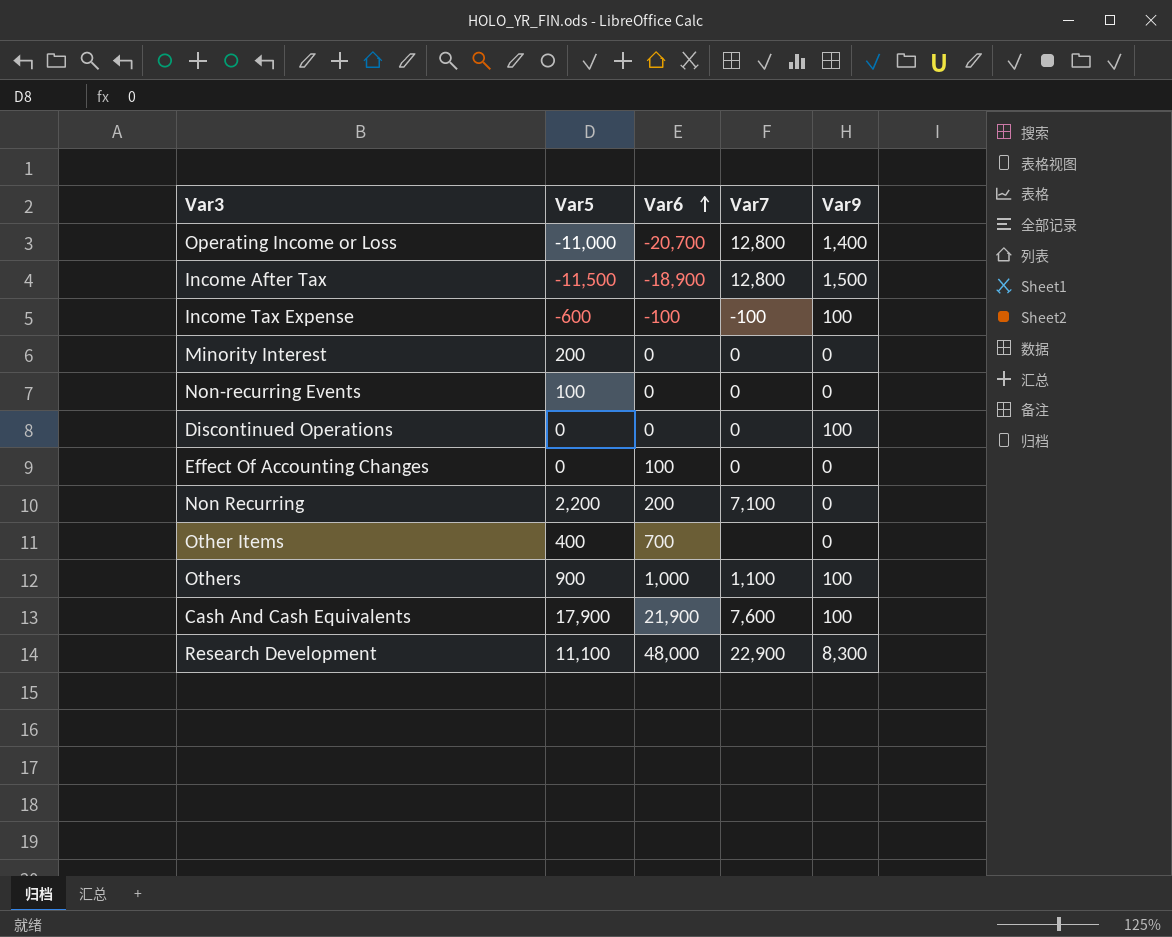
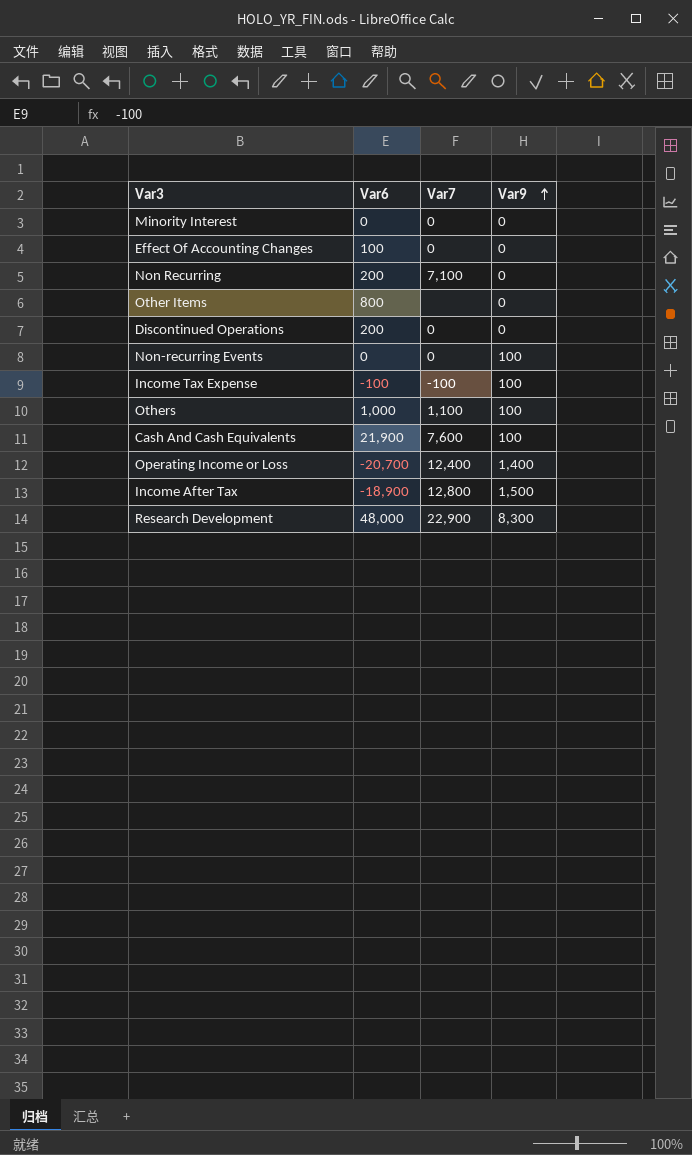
row order: Var6 ascending -> Var9 ascending
column Var5 | position: 2 -> none
Other Items | Var6: 700 -> 800
Discontinued Operations | Var6: 0 -> 200
Discontinued Operations | Var9: 100 -> 0
Non-recurring Events | Var9: 0 -> 100
Operating Income or Loss | Var7: 12,800 -> 12,400

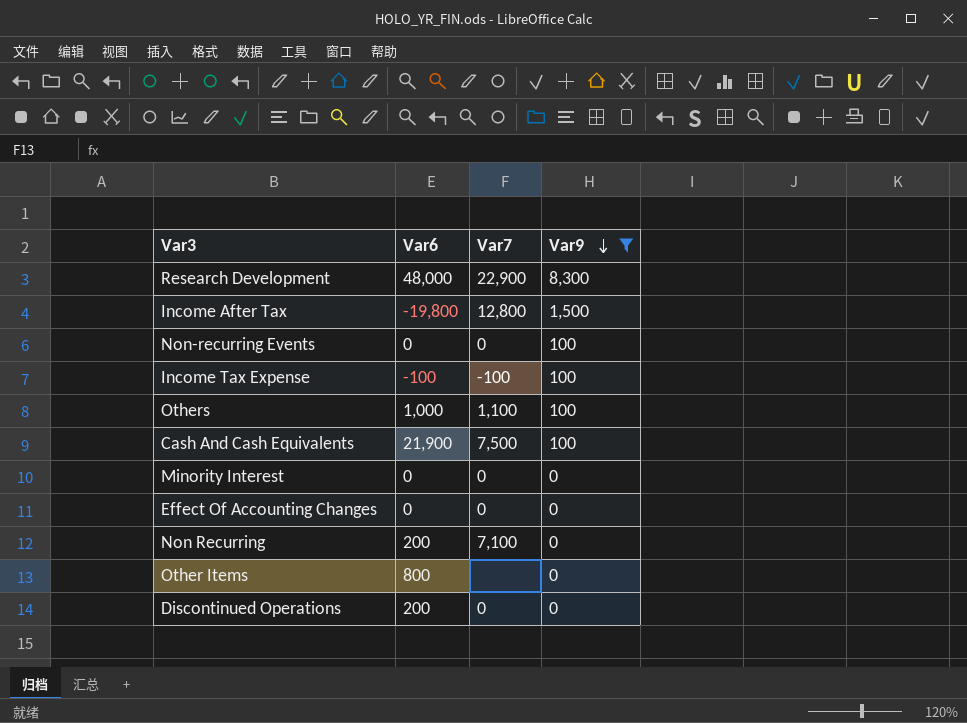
filter: none -> Var9 != 1,400
row order: Var9 ascending -> Var9 descending
Income After Tax | Var6: -18,900 -> -19,800
Cash And Cash Equivalents | Var7: 7,600 -> 7,500
Effect Of Accounting Changes | Var6: 100 -> 0

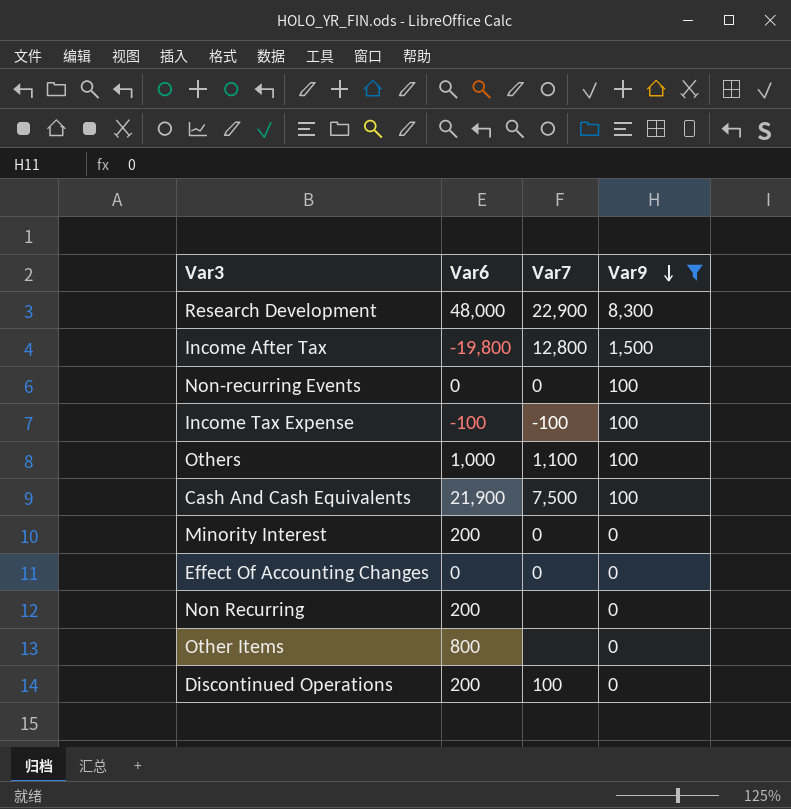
Minority Interest | Var6: 0 -> 200
Non Recurring | Var7: 7,100 -> none
Discontinued Operations | Var7: 0 -> 100

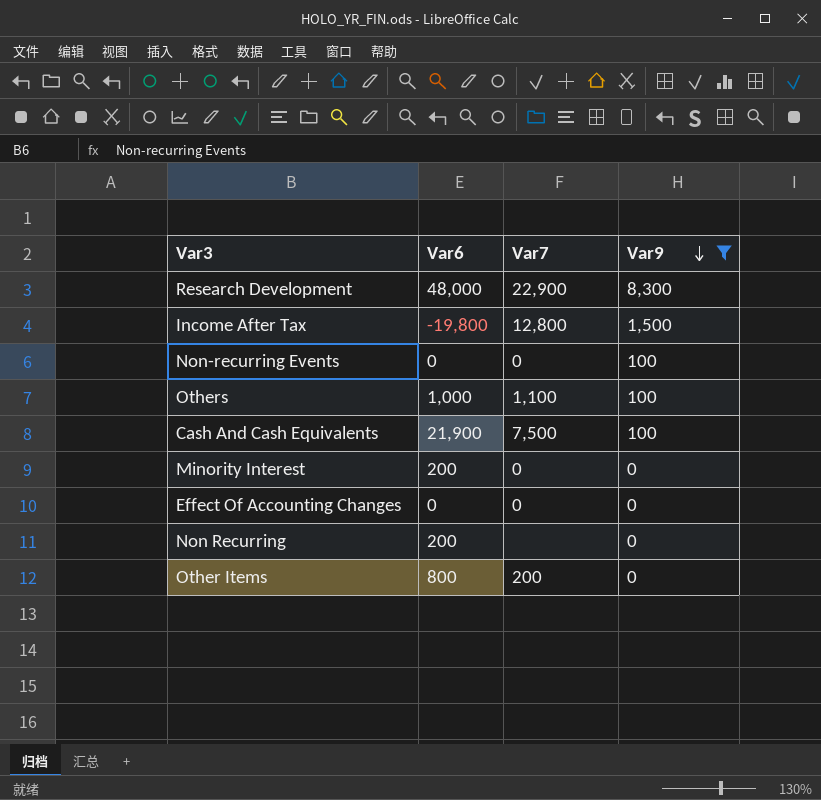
row Income Tax Expense: -100 | -100 | 100 -> none
row Discontinued Operations: 200 | 100 | 0 -> none
Other Items | Var7: none -> 200

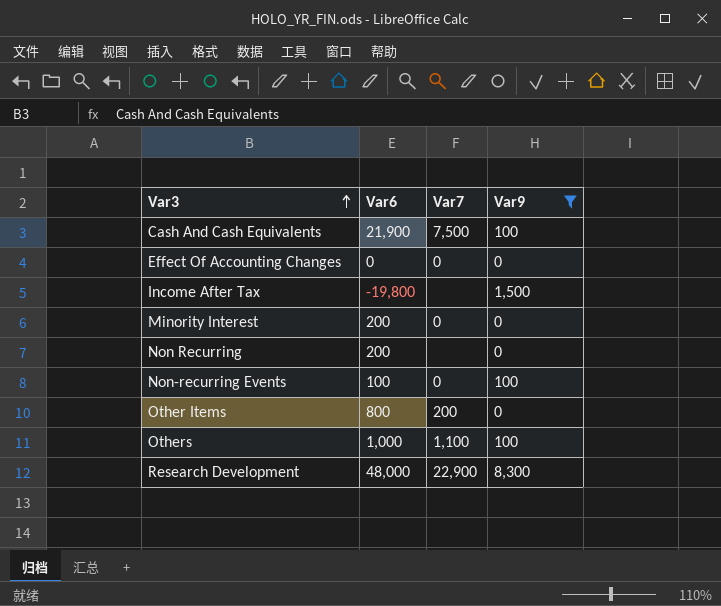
row order: Var9 descending -> Var3 ascending
Income After Tax | Var7: 12,800 -> none
Non-recurring Events | Var6: 0 -> 100

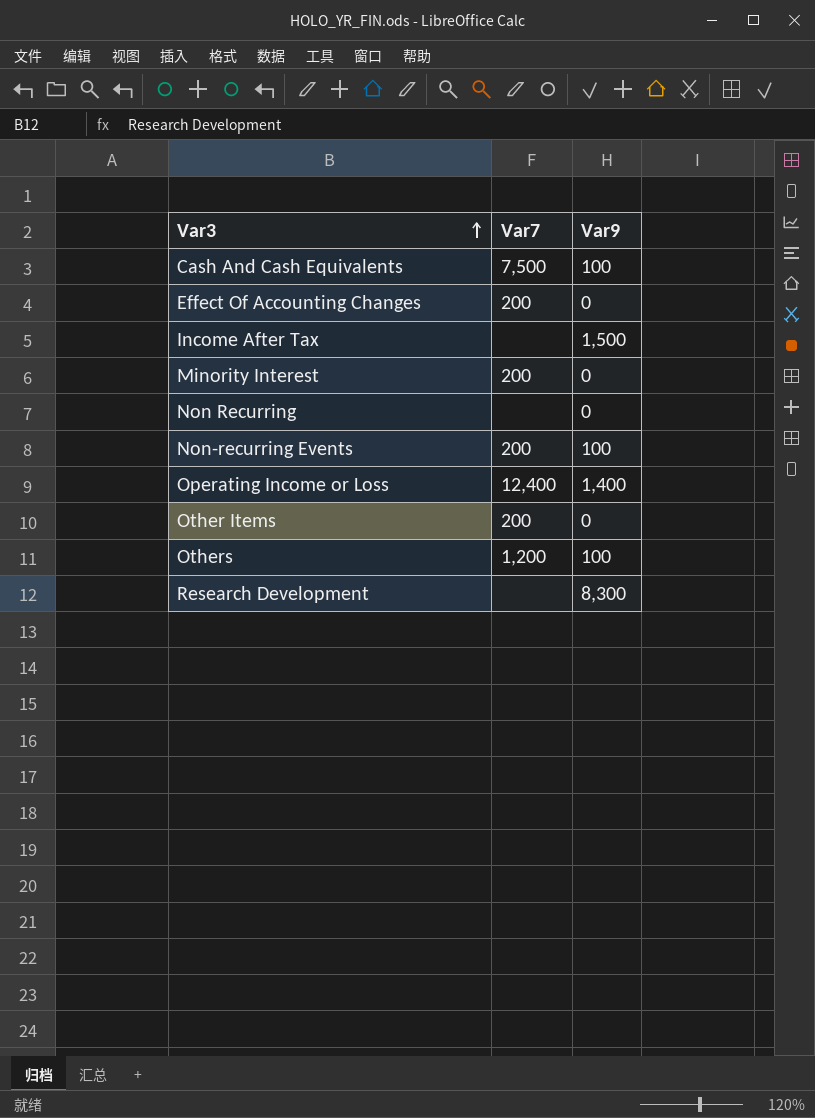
filter: Var9 != 1,400 -> none
column Var6 | position: 2 -> none
Effect Of Accounting Changes | Var7: 0 -> 200
Minority Interest | Var7: 0 -> 200
Non-recurring Events | Var7: 0 -> 200
Others | Var7: 1,100 -> 1,200
Research Development | Var7: 22,900 -> none

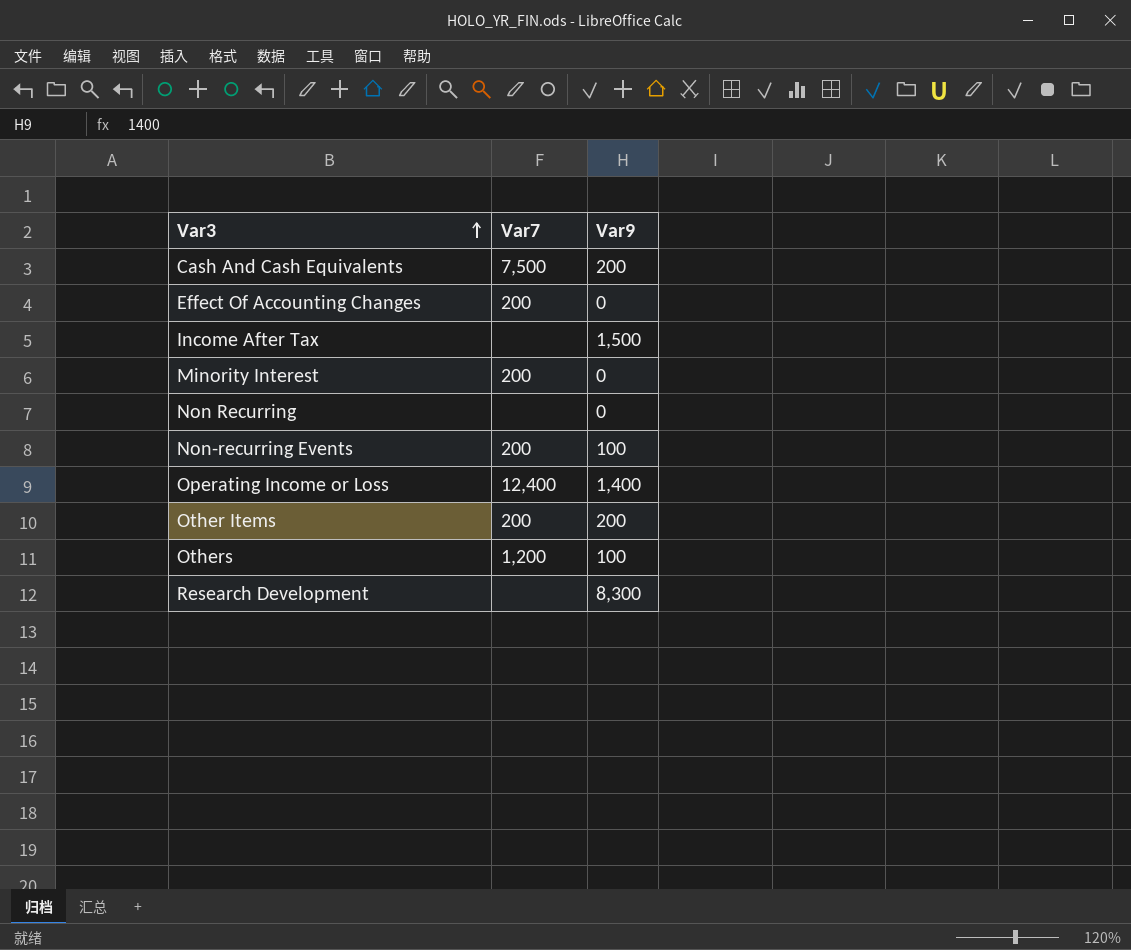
Cash And Cash Equivalents | Var9: 100 -> 200
Other Items | Var9: 0 -> 200

